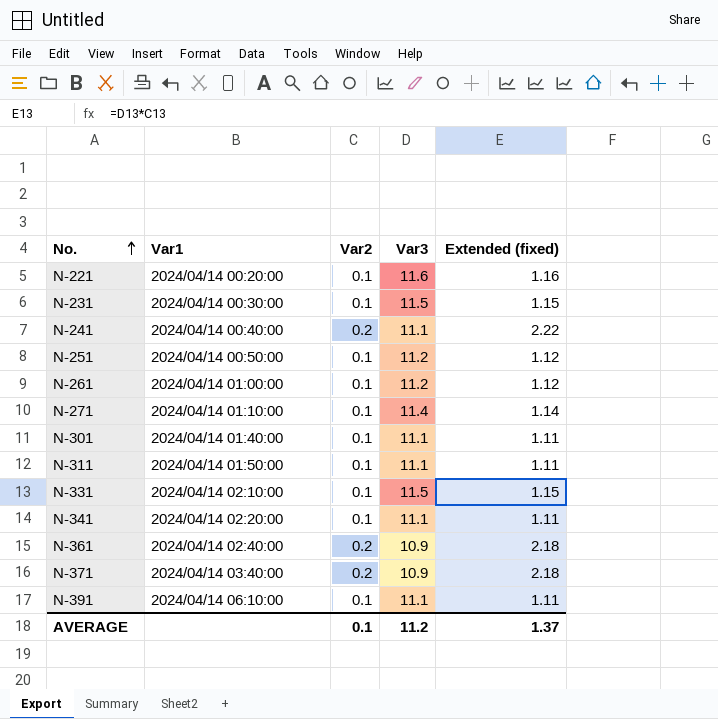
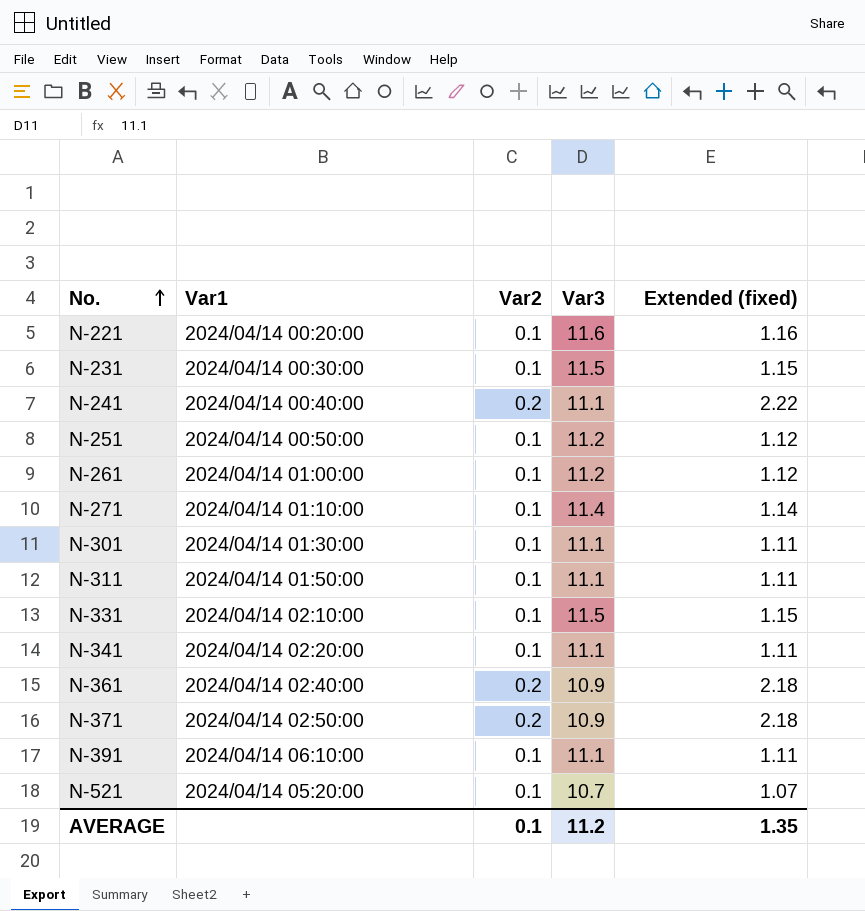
N-301 | Var1: 2024/04/14 01:40:00 -> 2024/04/14 01:30:00
N-371 | Var1: 2024/04/14 03:40:00 -> 2024/04/14 02:50:00
row N-521: none -> 2024/04/14 05:20:00 | 0.1 | 10.7 | 1.07
AVERAGE | Extended (fixed): 1.37 -> 1.35

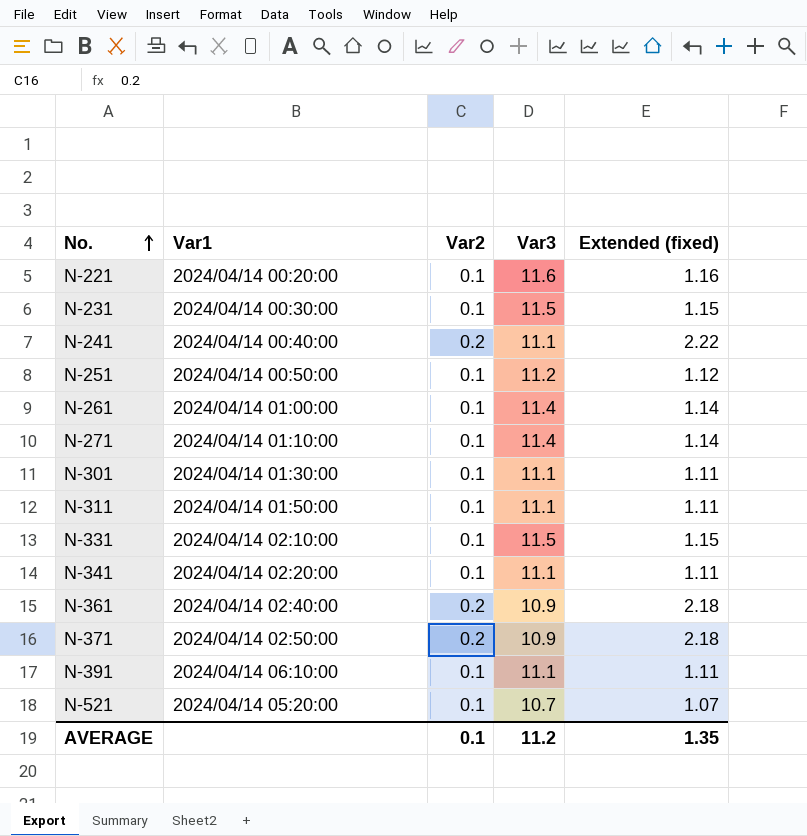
N-261 | Var3: 11.2 -> 11.4
N-261 | Extended (fixed): 1.12 -> 1.14

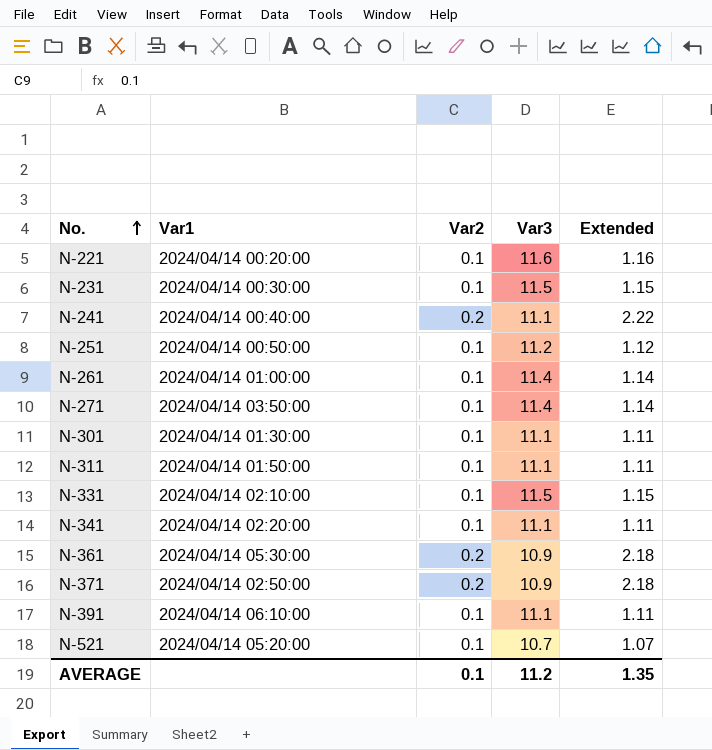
column name: Extended (fixed) -> Extended
N-271 | Var1: 2024/04/14 01:10:00 -> 2024/04/14 03:50:00
N-361 | Var1: 2024/04/14 02:40:00 -> 2024/04/14 05:30:00

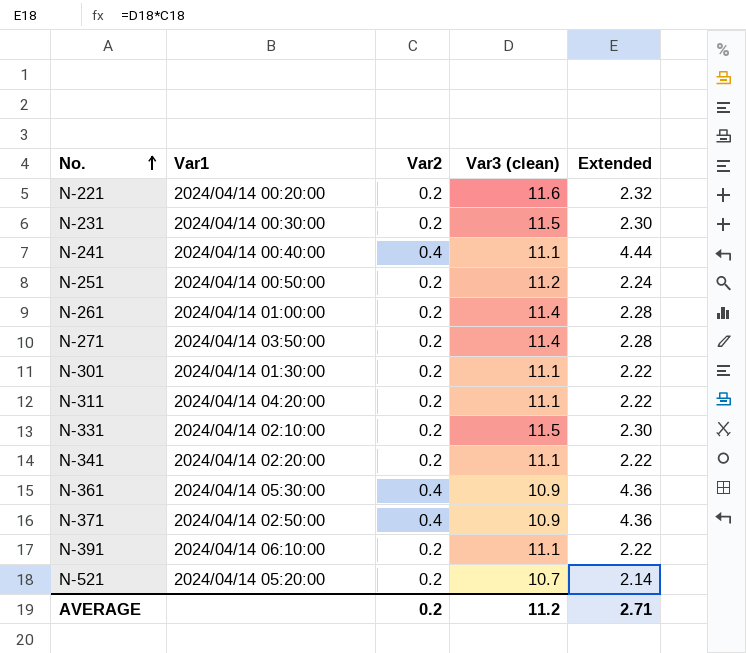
column name: Var3 -> Var3 (clean)
N-221 | Var2: 0.1 -> 0.2
N-221 | Extended: 1.16 -> 2.32
N-231 | Var2: 0.1 -> 0.2
N-231 | Extended: 1.15 -> 2.30
N-241 | Var2: 0.2 -> 0.4
N-241 | Extended: 2.22 -> 4.44
N-251 | Var2: 0.1 -> 0.2
N-251 | Extended: 1.12 -> 2.24
N-261 | Var2: 0.1 -> 0.2
N-261 | Extended: 1.14 -> 2.28
N-271 | Var2: 0.1 -> 0.2
N-271 | Extended: 1.14 -> 2.28
N-301 | Var2: 0.1 -> 0.2
N-301 | Extended: 1.11 -> 2.22
N-311 | Var1: 2024/04/14 01:50:00 -> 2024/04/14 04:20:00
N-311 | Var2: 0.1 -> 0.2
N-311 | Extended: 1.11 -> 2.22
N-331 | Var2: 0.1 -> 0.2
N-331 | Extended: 1.15 -> 2.30
N-341 | Var2: 0.1 -> 0.2
N-341 | Extended: 1.11 -> 2.22
N-361 | Var2: 0.2 -> 0.4
N-361 | Extended: 2.18 -> 4.36
N-371 | Var2: 0.2 -> 0.4
N-371 | Extended: 2.18 -> 4.36
N-391 | Var2: 0.1 -> 0.2
N-391 | Extended: 1.11 -> 2.22
N-521 | Var2: 0.1 -> 0.2
N-521 | Extended: 1.07 -> 2.14
AVERAGE | Var2: 0.1 -> 0.2
AVERAGE | Extended: 1.35 -> 2.71

